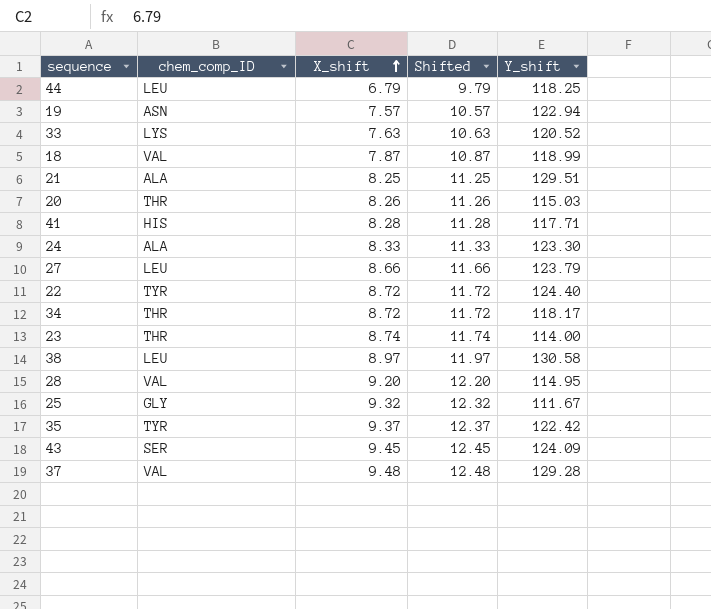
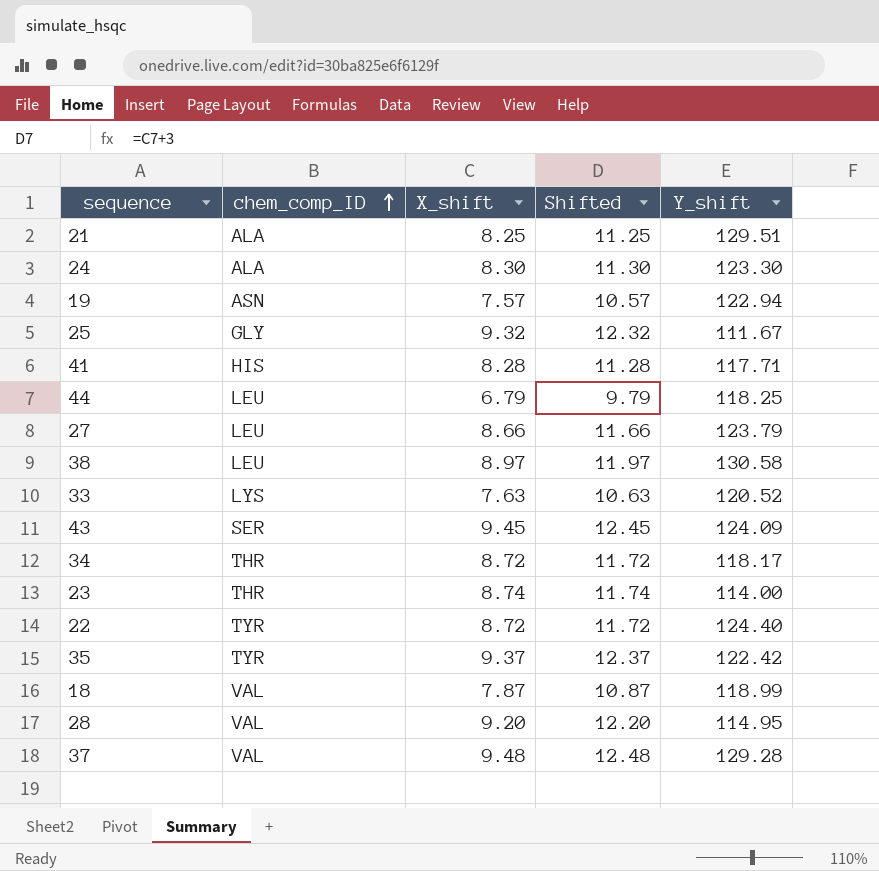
row order: X_shift ascending -> chem_comp_ID ascending
row 20: THR | 8.26 | 11.26 | 115.03 -> none
24 | X_shift: 8.33 -> 8.30
24 | Shifted: 11.33 -> 11.30

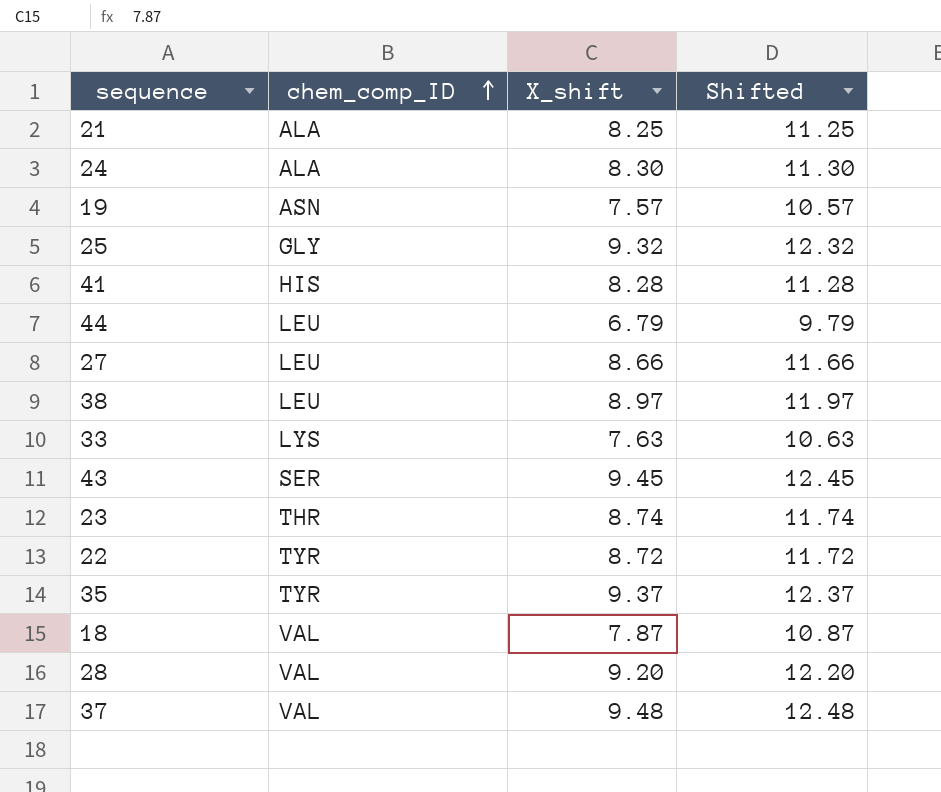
column Y_shift | position: 5 -> none
row 34: THR | 8.72 | 11.72 | 118.17 -> none

